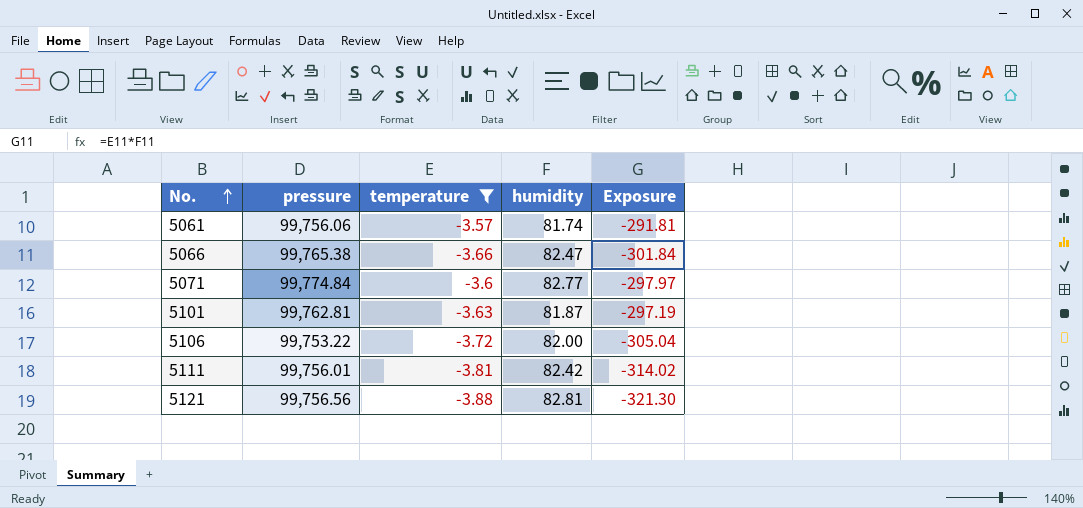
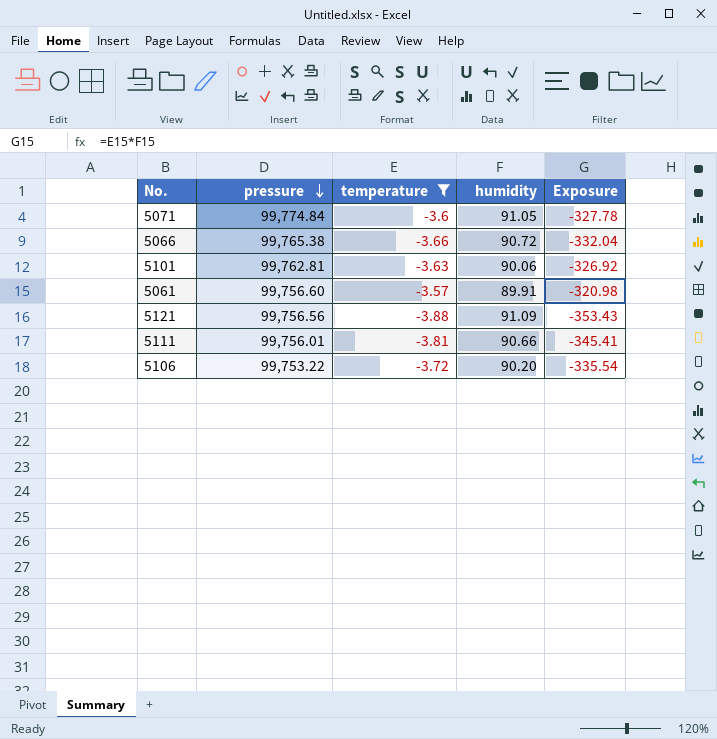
row order: No. ascending -> pressure descending
5071 | humidity: 82.77 -> 91.05
5071 | Exposure: -297.97 -> -327.78
5066 | humidity: 82.47 -> 90.72
5066 | Exposure: -301.84 -> -332.04
5101 | humidity: 81.87 -> 90.06
5101 | Exposure: -297.19 -> -326.92
5061 | pressure: 99,756.06 -> 99,756.60
5061 | humidity: 81.74 -> 89.91
5061 | Exposure: -291.81 -> -320.98
5121 | humidity: 82.81 -> 91.09
5121 | Exposure: -321.30 -> -353.43
5111 | humidity: 82.42 -> 90.66
5111 | Exposure: -314.02 -> -345.41
5106 | humidity: 82.00 -> 90.20
5106 | Exposure: -305.04 -> -335.54

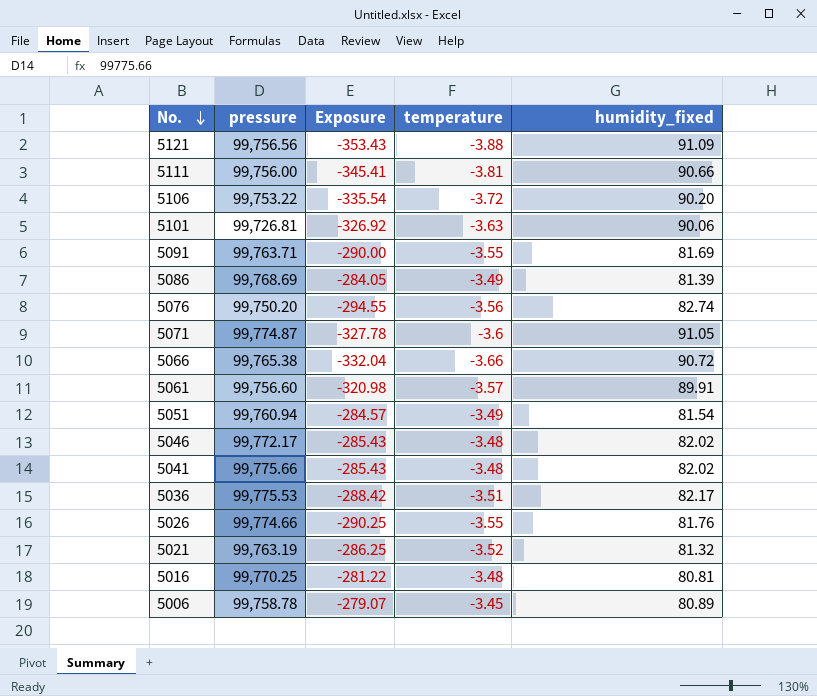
filter: temperature <= -3.57 -> none
row order: pressure descending -> No. descending
column Exposure | position: 5 -> 3
column name: humidity -> humidity_fixed
5111 | pressure: 99,756.01 -> 99,756.00
5101 | pressure: 99,762.81 -> 99,726.81
5071 | pressure: 99,774.84 -> 99,774.87

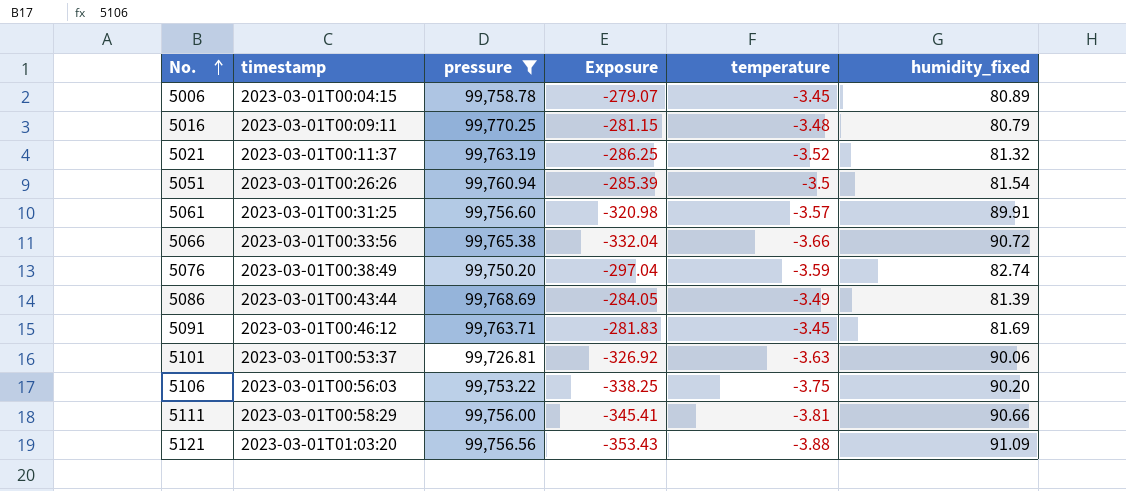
filter: none -> pressure <= 99,770.25
row order: No. descending -> No. ascending
column timestamp | position: none -> 2
5016 | Exposure: -281.22 -> -281.15
5016 | humidity_fixed: 80.81 -> 80.79
5051 | Exposure: -284.57 -> -285.39
5051 | temperature: -3.49 -> -3.5
5076 | Exposure: -294.55 -> -297.04
5076 | temperature: -3.56 -> -3.59
5091 | Exposure: -290.00 -> -281.83
5091 | temperature: -3.55 -> -3.45
5106 | Exposure: -335.54 -> -338.25
5106 | temperature: -3.72 -> -3.75

